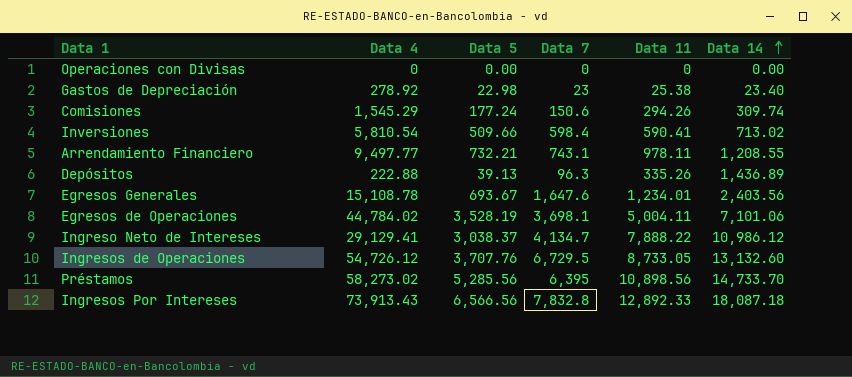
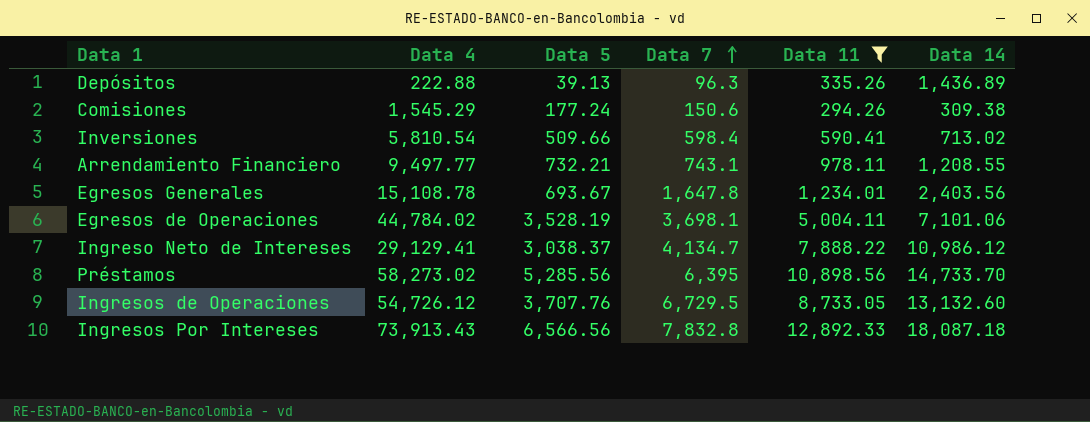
filter: none -> Data 11 >= 294.26
row order: Data 14 ascending -> Data 7 ascending
Comisiones | Data 14: 309.74 -> 309.38
Egresos Generales | Data 7: 1,647.6 -> 1,647.8

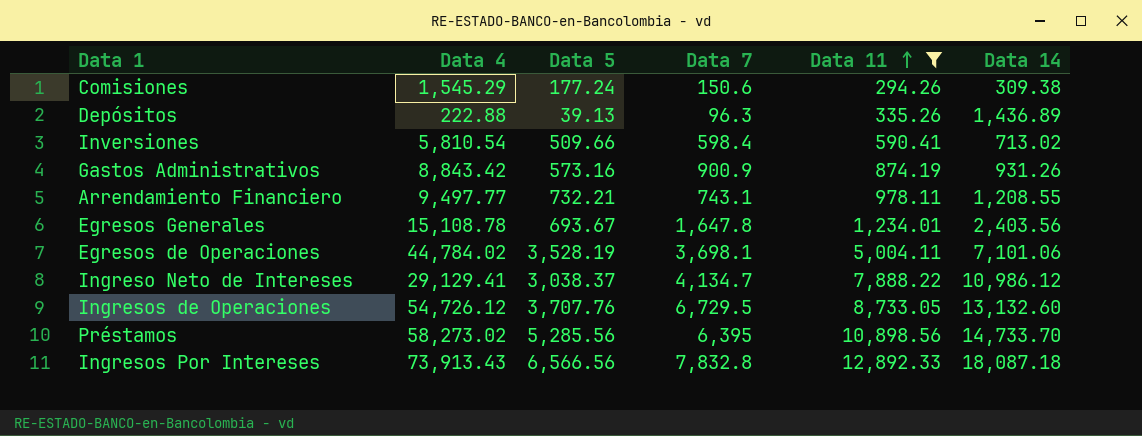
row order: Data 7 ascending -> Data 11 ascending
row Gastos Administrativos: none -> 8,843.42 | 573.16 | 900.9 | 874.19 | 931.26

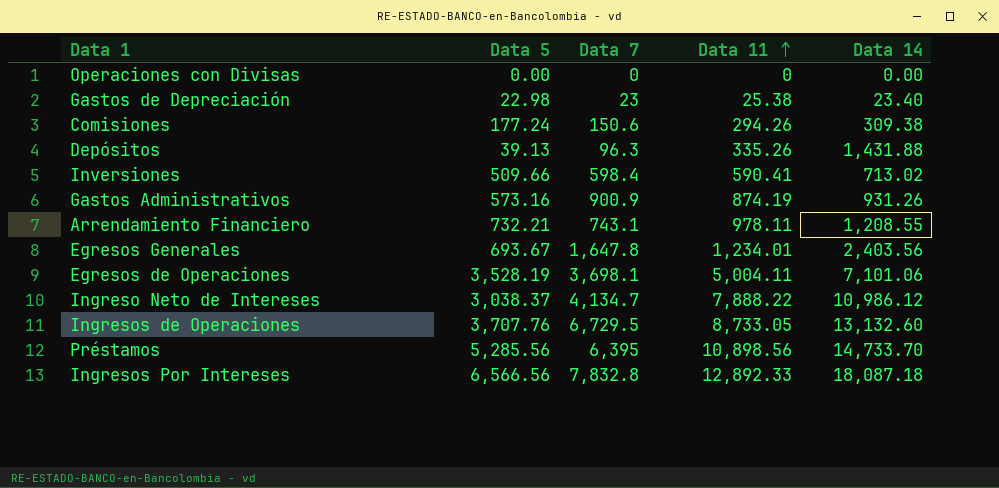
filter: Data 11 >= 294.26 -> none
column Data 4 | position: 2 -> none
Depósitos | Data 14: 1,436.89 -> 1,431.88

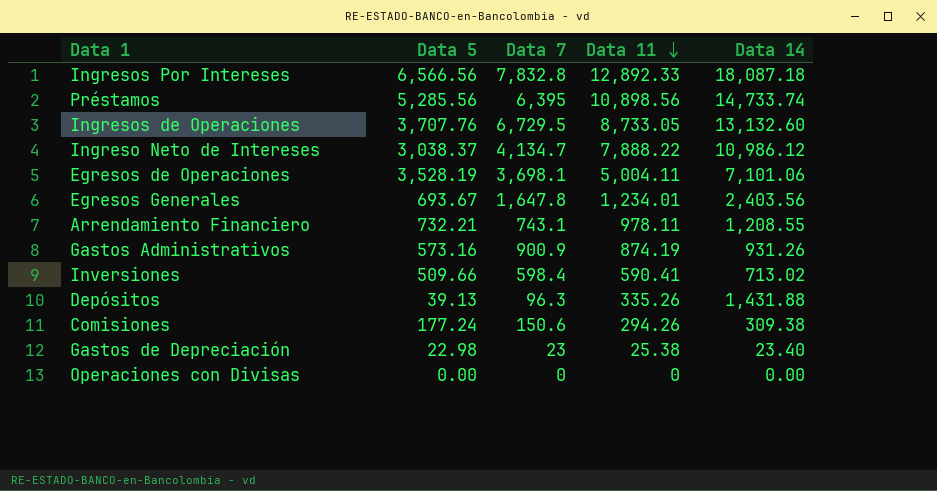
row order: Data 11 ascending -> Data 11 descending
Préstamos | Data 14: 14,733.70 -> 14,733.74

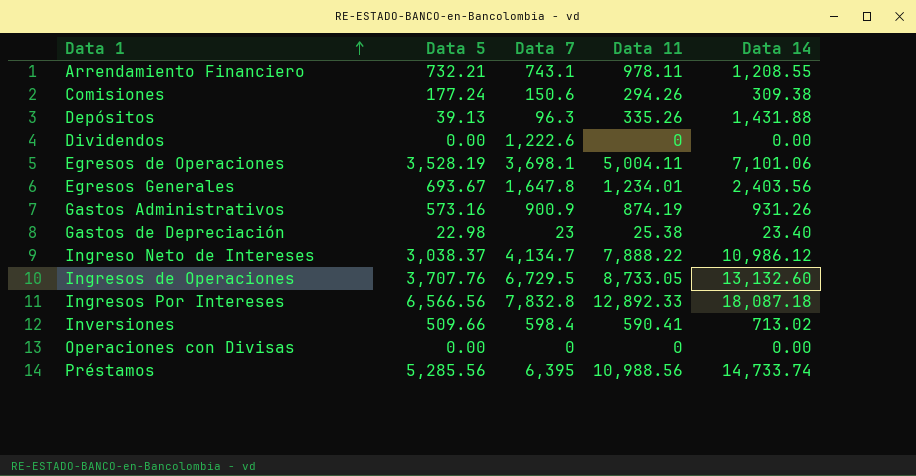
row order: Data 11 descending -> Data 1 ascending
row Dividendos: none -> 0.00 | 1,222.6 | 0 | 0.00
Préstamos | Data 11: 10,898.56 -> 10,988.56

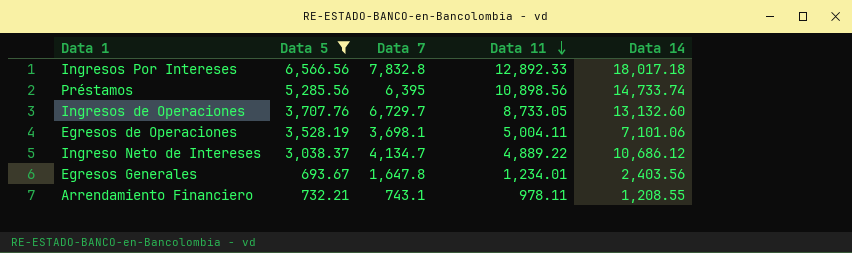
filter: none -> Data 5 >= 693.67
row order: Data 1 ascending -> Data 11 descending
Ingresos Por Intereses | Data 14: 18,087.18 -> 18,017.18
Préstamos | Data 11: 10,988.56 -> 10,898.56
Ingresos de Operaciones | Data 7: 6,729.5 -> 6,729.7
Ingreso Neto de Intereses | Data 11: 7,888.22 -> 4,889.22
Ingreso Neto de Intereses | Data 14: 10,986.12 -> 10,686.12

